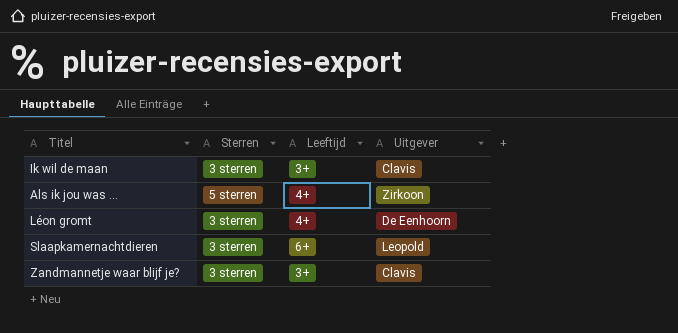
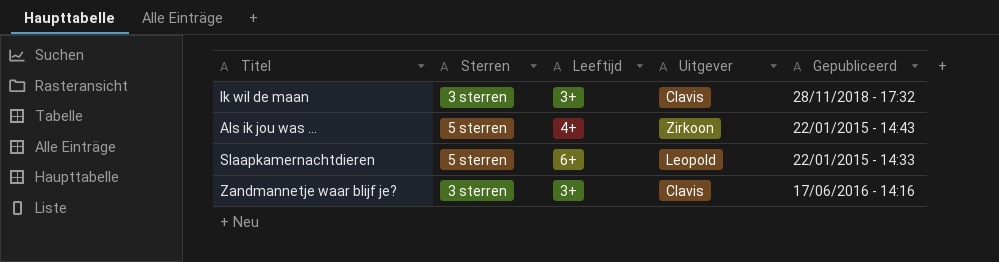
column Gepubliceerd | position: none -> 5
row Léon gromt: 3 sterren | 4+ | De Eenhoorn -> none
Slaapkamernachtdieren | Sterren: 3 sterren -> 5 sterren

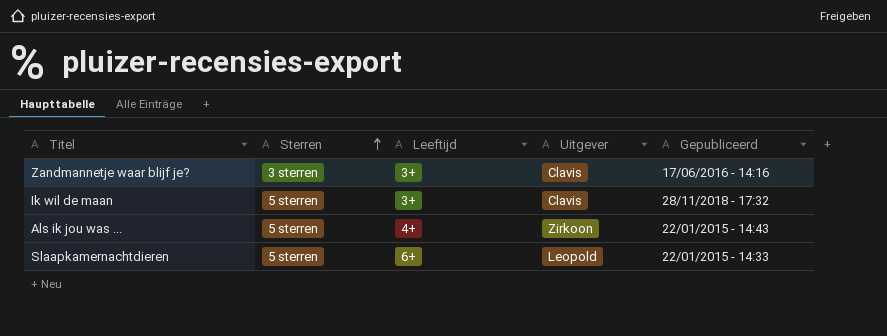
row order: none -> Sterren ascending
Ik wil de maan | Sterren: 3 sterren -> 5 sterren

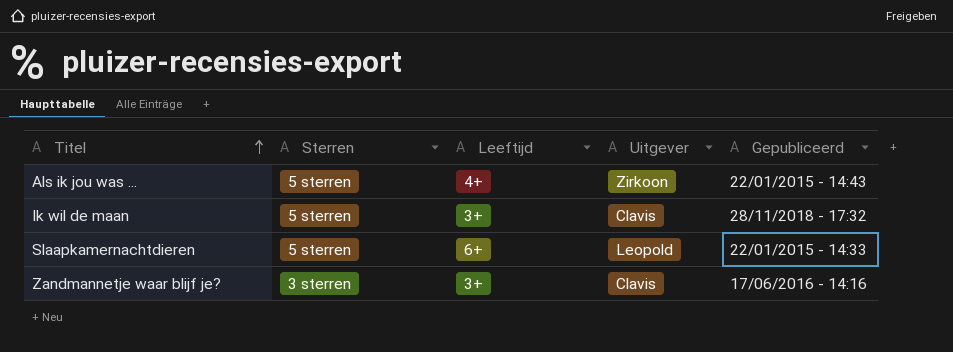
row order: Sterren ascending -> Titel ascending

